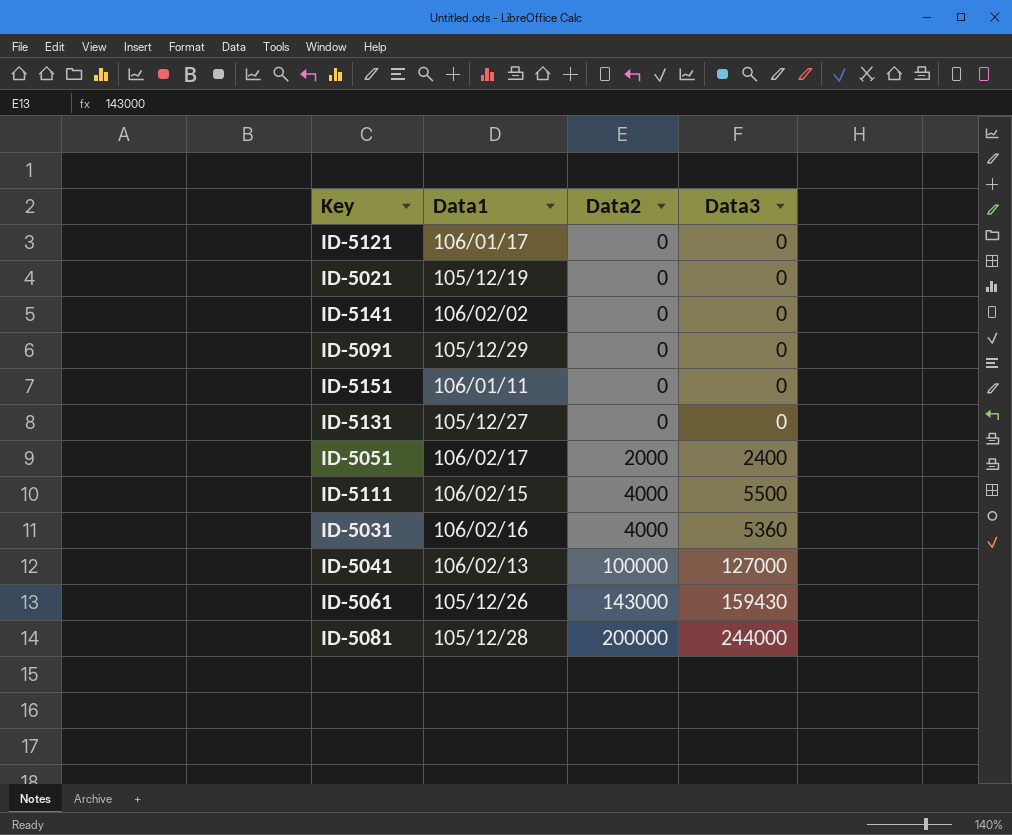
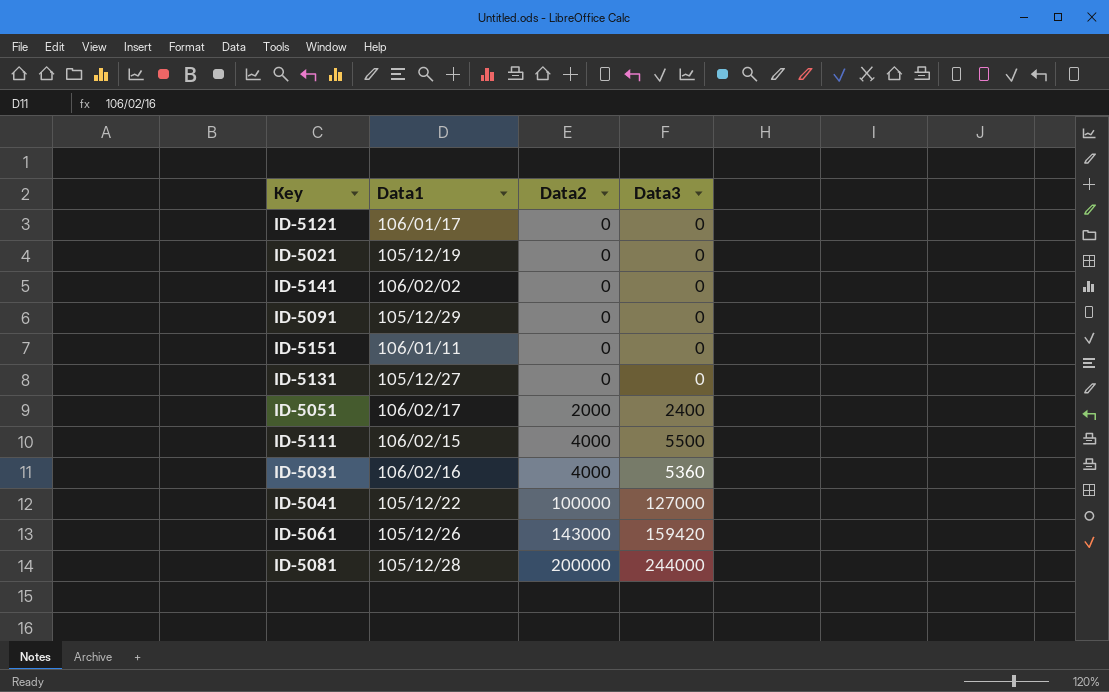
ID-5041 | Data1: 106/02/13 -> 105/12/22
ID-5061 | Data3: 159430 -> 159420

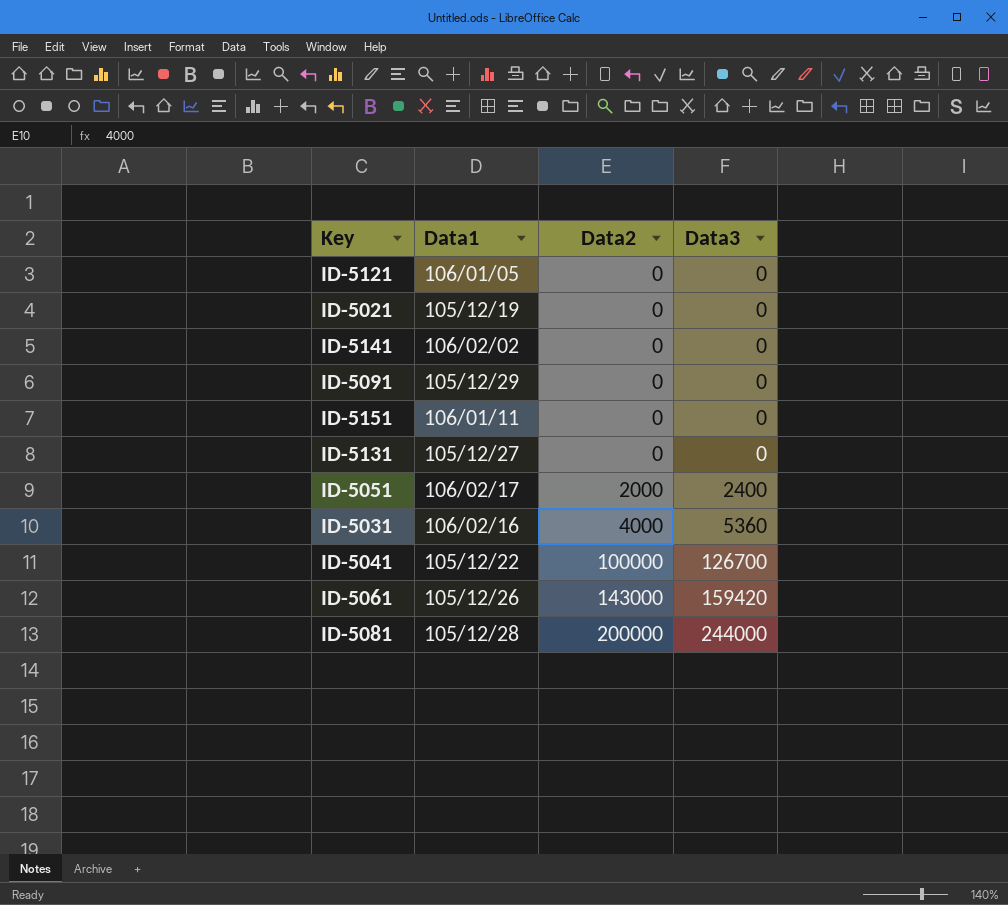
row ID-5111: 106/02/15 | 4000 | 5500 -> none
ID-5121 | Data1: 106/01/17 -> 106/01/05
ID-5041 | Data3: 127000 -> 126700

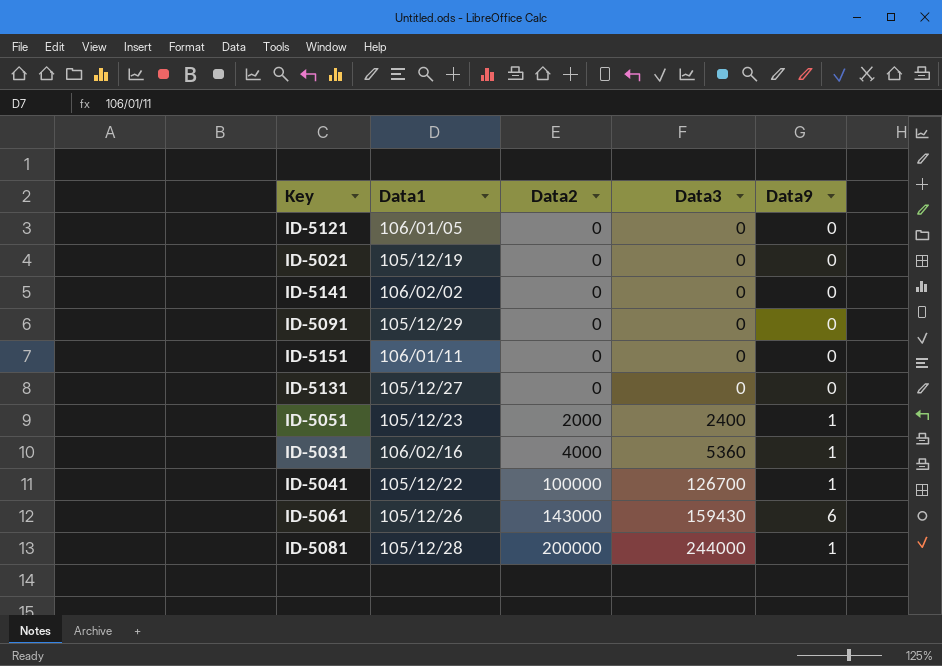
column Data9 | position: none -> 5
ID-5051 | Data1: 106/02/17 -> 105/12/23
ID-5061 | Data3: 159420 -> 159430

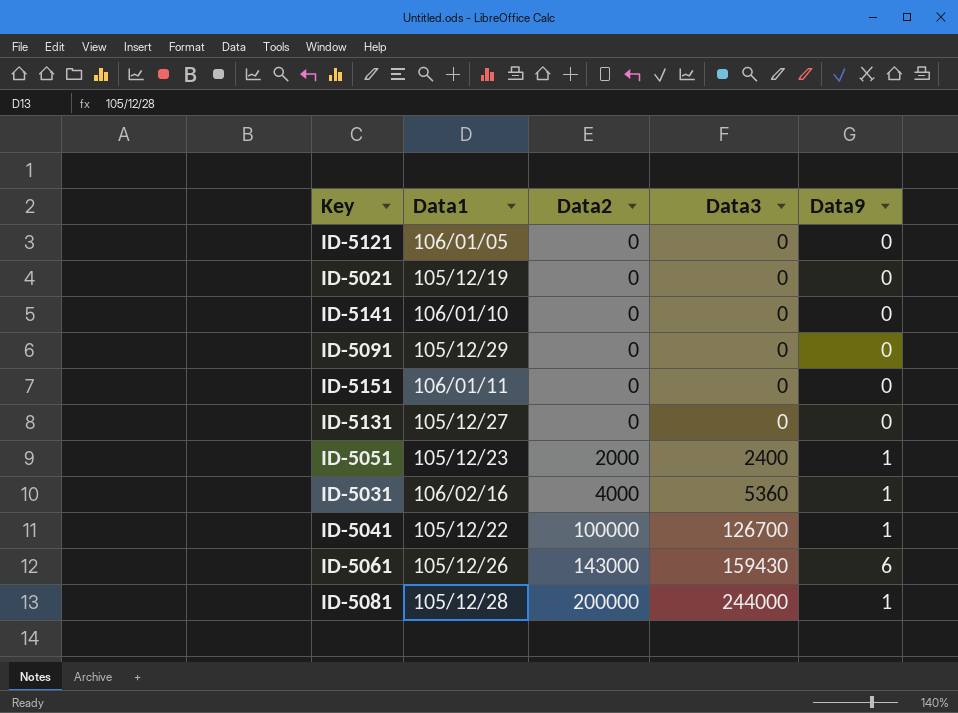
ID-5141 | Data1: 106/02/02 -> 106/01/10

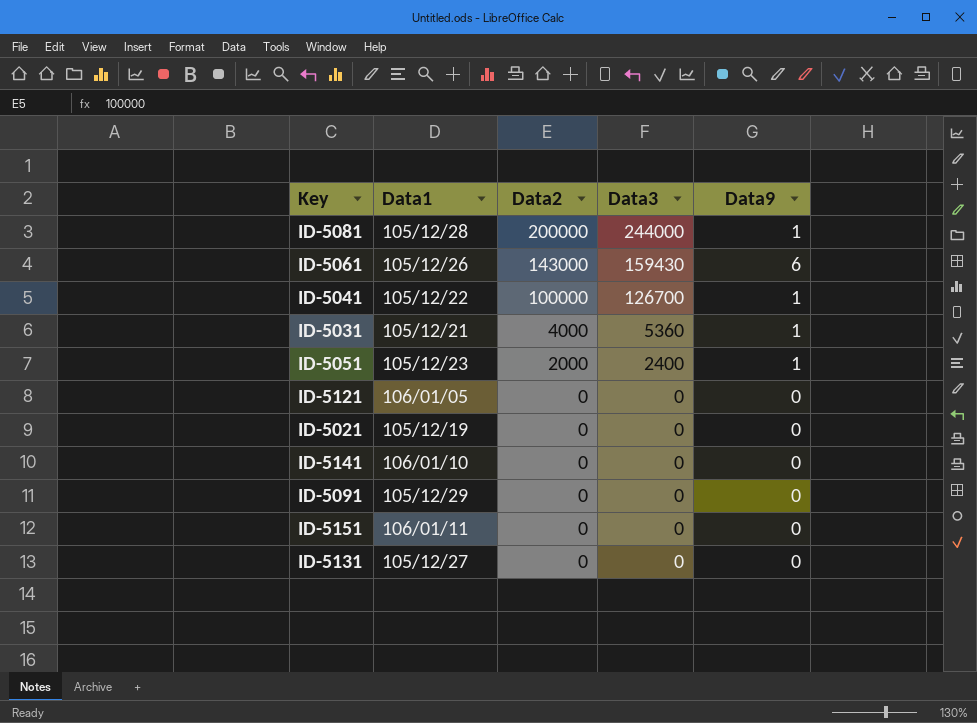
row order: Data2 ascending -> Data2 descending
ID-5031 | Data1: 106/02/16 -> 105/12/21

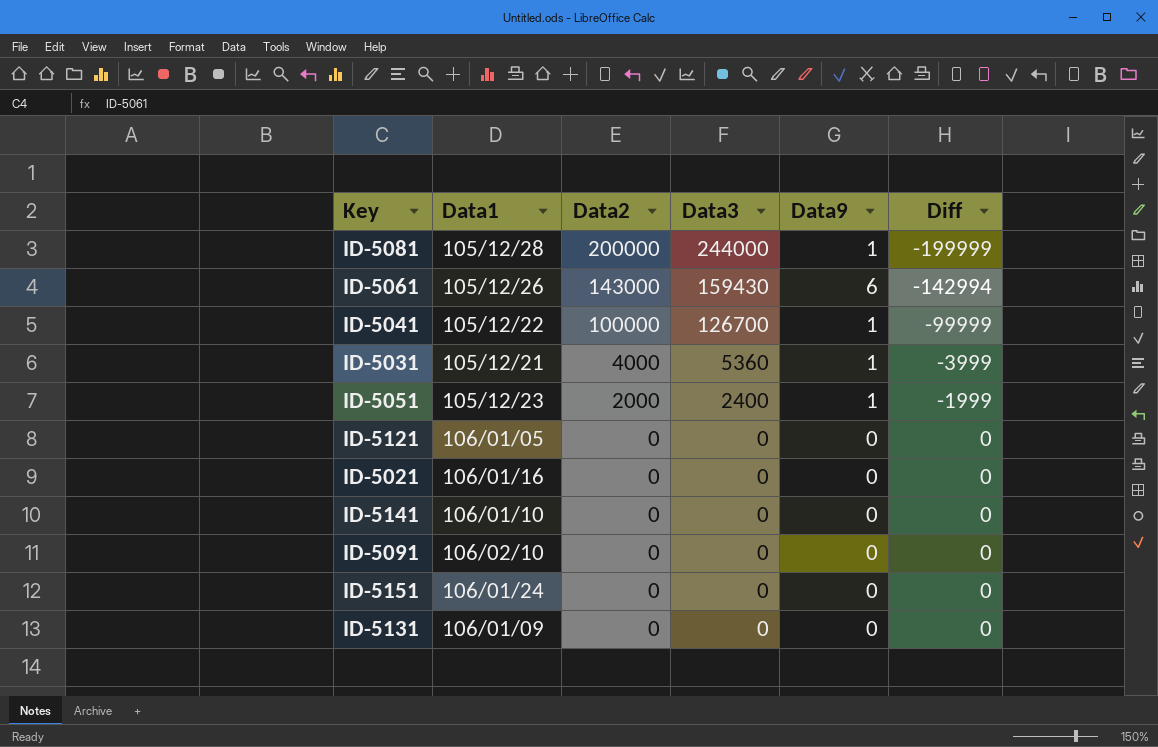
column Diff | formula: none -> [Data9] - [Data2]
ID-5021 | Data1: 105/12/19 -> 106/01/16
ID-5091 | Data1: 105/12/29 -> 106/02/10
ID-5151 | Data1: 106/01/11 -> 106/01/24
ID-5131 | Data1: 105/12/27 -> 106/01/09

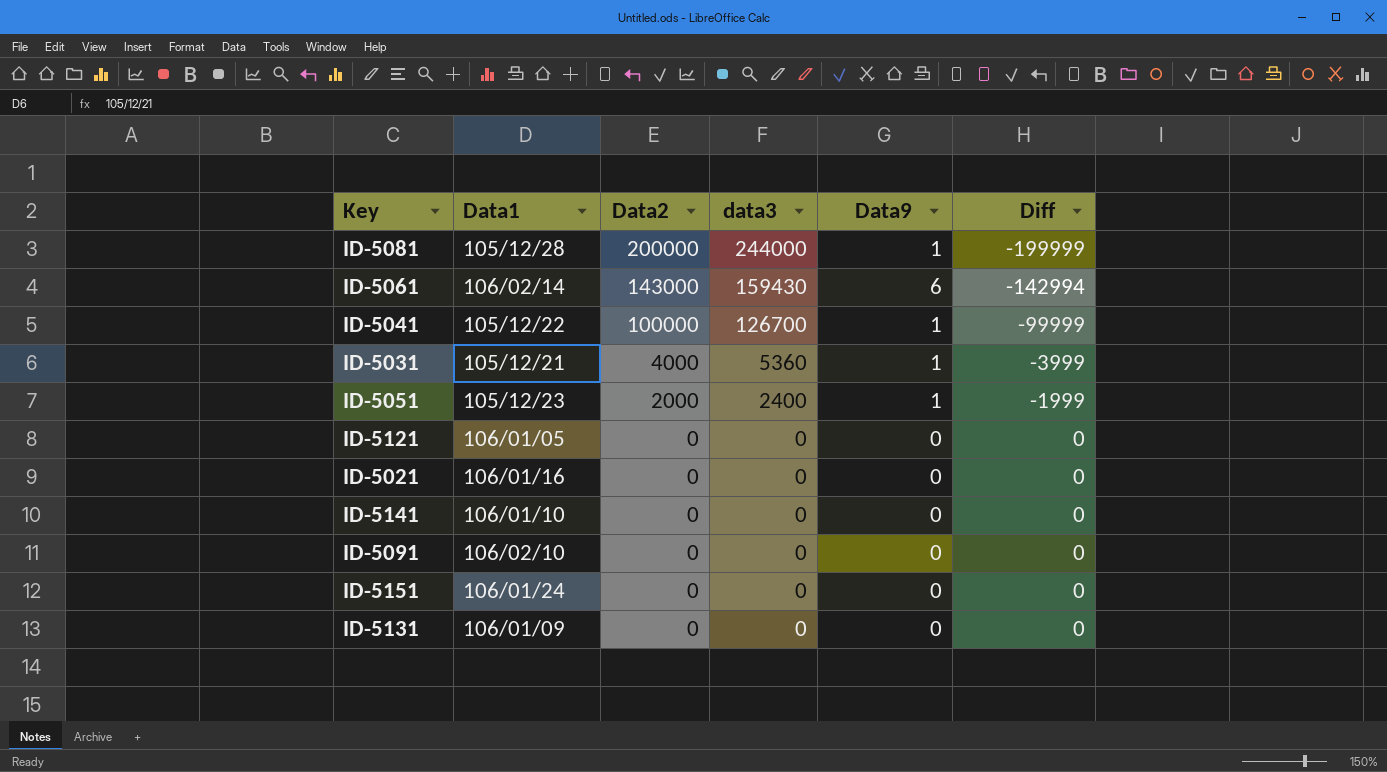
column name: Data3 -> data3
ID-5061 | Data1: 105/12/26 -> 106/02/14

